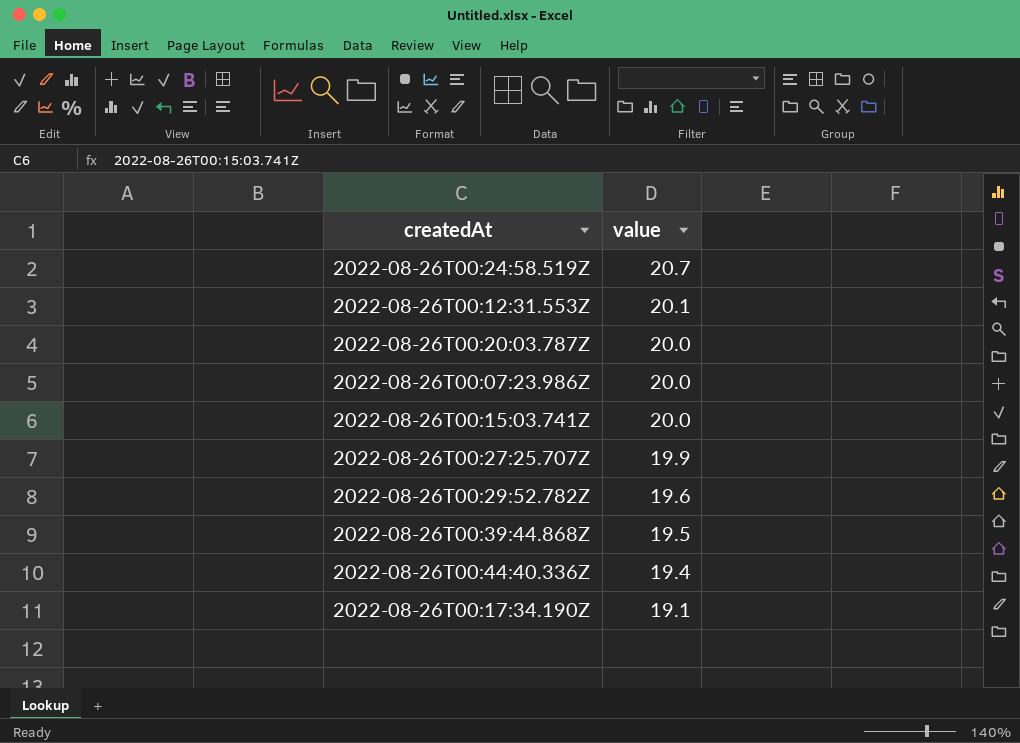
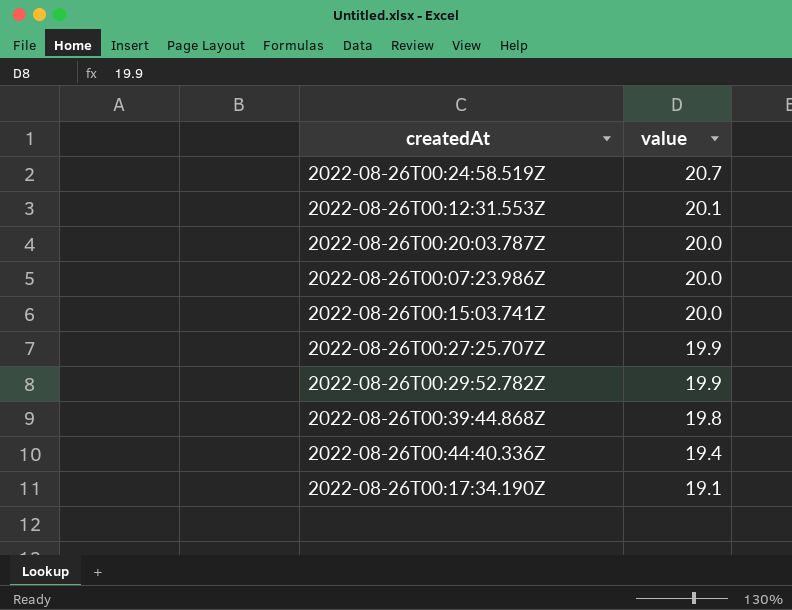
2022-08-26T00:29:52.782Z | value: 19.6 -> 19.9
2022-08-26T00:39:44.868Z | value: 19.5 -> 19.8

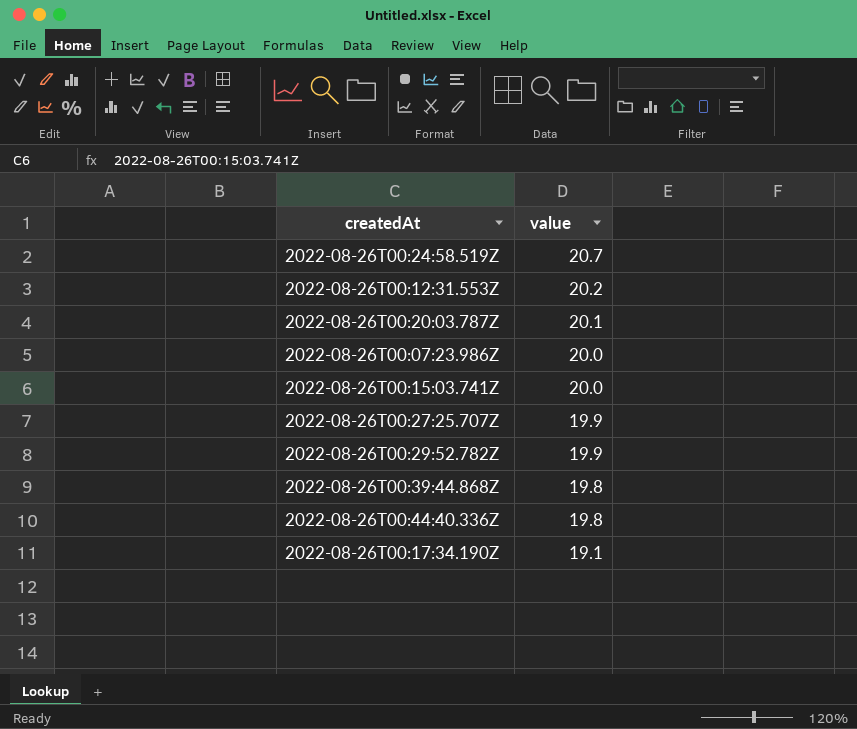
2022-08-26T00:12:31.553Z | value: 20.1 -> 20.2
2022-08-26T00:20:03.787Z | value: 20.0 -> 20.1
2022-08-26T00:44:40.336Z | value: 19.4 -> 19.8

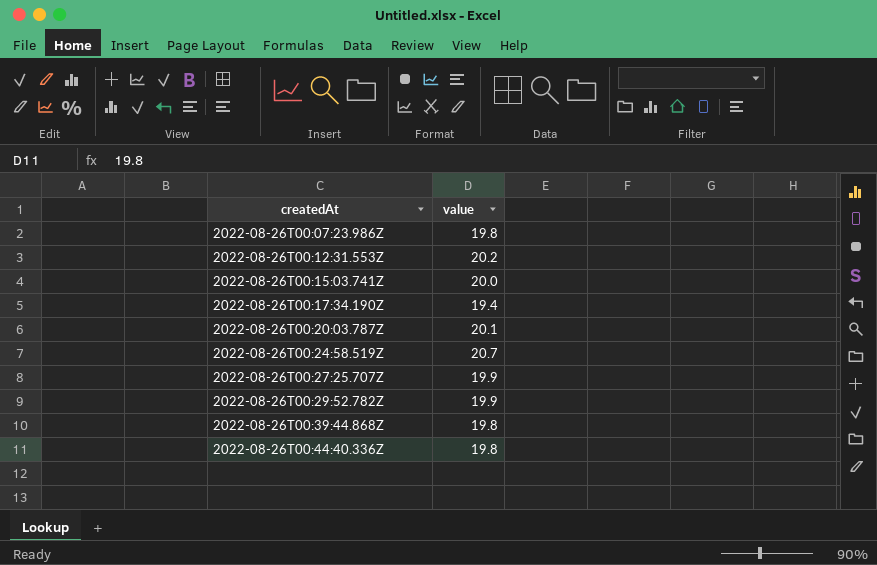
row order: value descending -> createdAt ascending
2022-08-26T00:07:23.986Z | value: 20.0 -> 19.8
2022-08-26T00:17:34.190Z | value: 19.1 -> 19.4

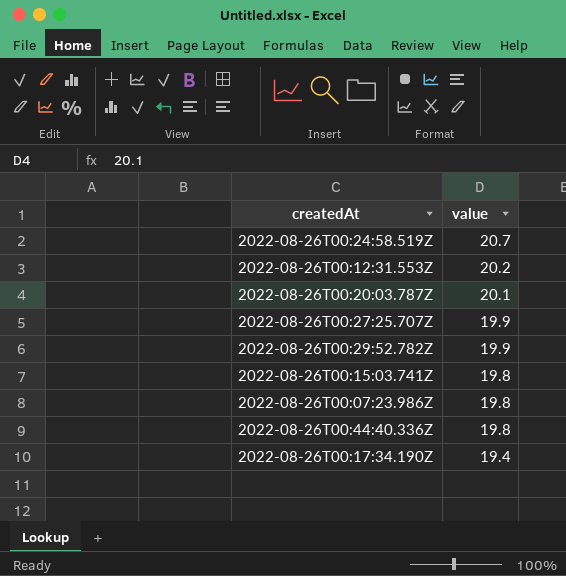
row order: createdAt ascending -> value descending
row 2022-08-26T00:39:44.868Z: 19.8 -> none
2022-08-26T00:15:03.741Z | value: 20.0 -> 19.8

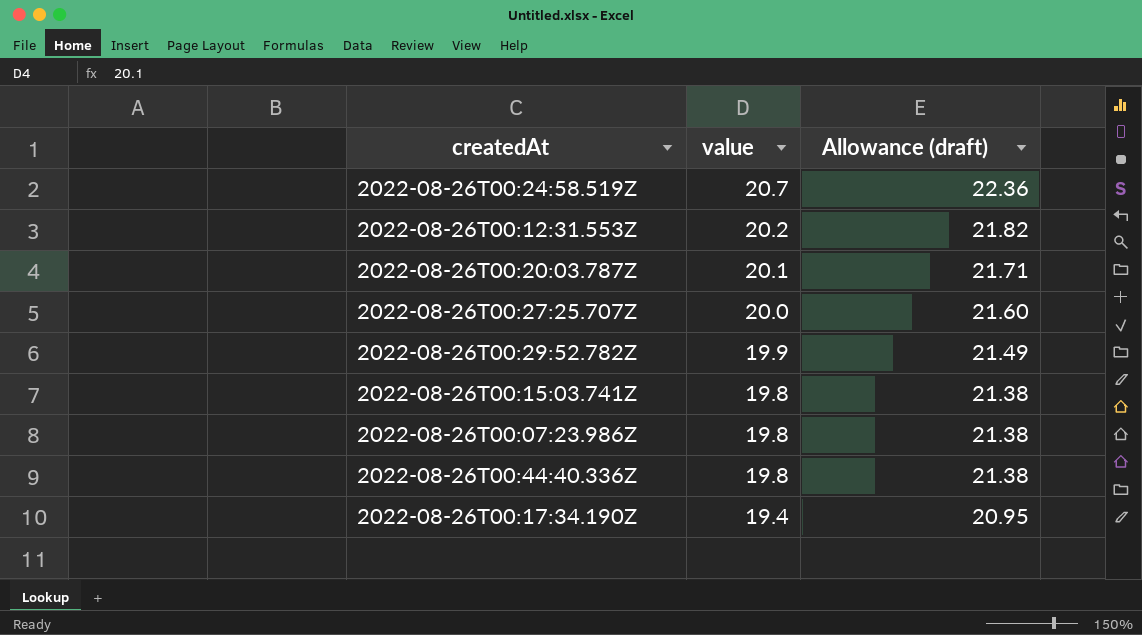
column Allowance (draft) | formula: none -> [value] * 1.08
2022-08-26T00:27:25.707Z | value: 19.9 -> 20.0

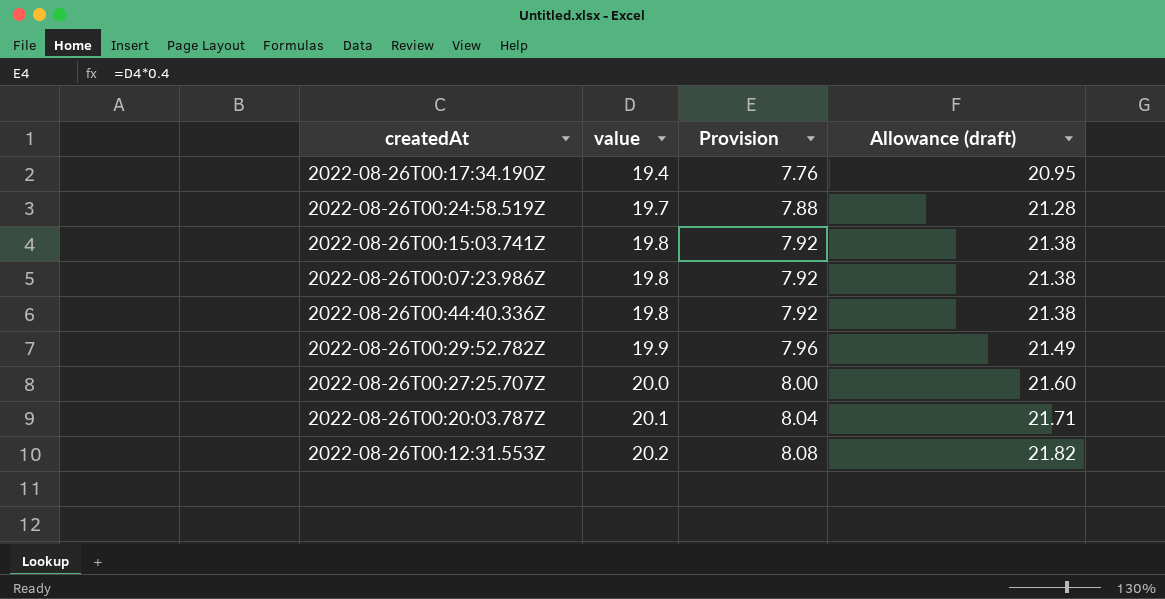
row order: value descending -> value ascending
column Provision | formula: none -> [value] * 0.4
2022-08-26T00:24:58.519Z | value: 20.7 -> 19.7
2022-08-26T00:24:58.519Z | Allowance (draft): 22.36 -> 21.28

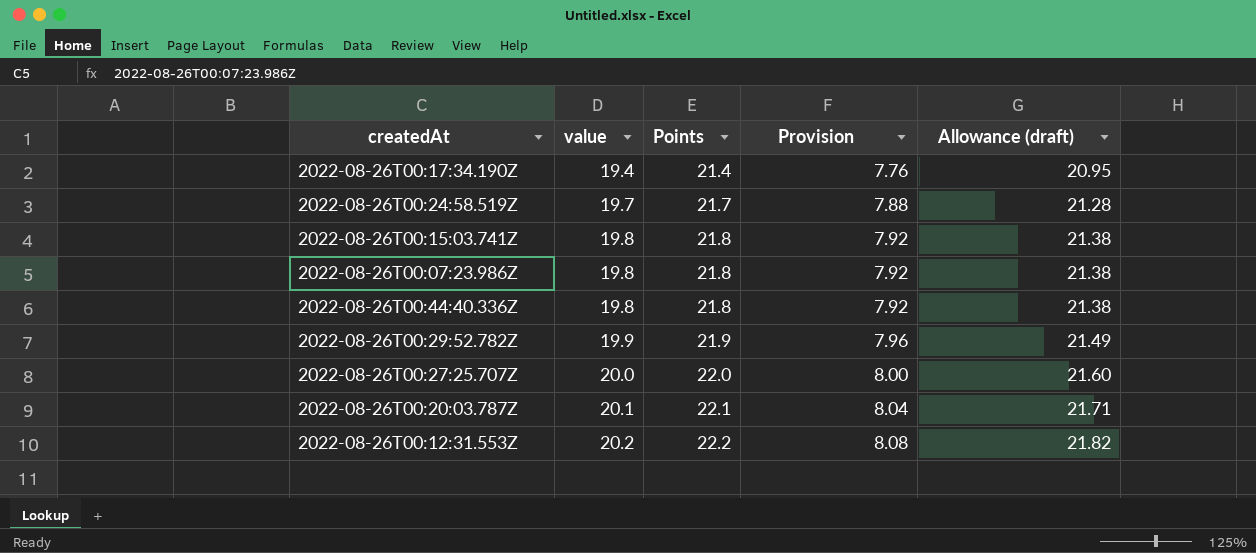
column Points | formula: none -> [value] + 2

